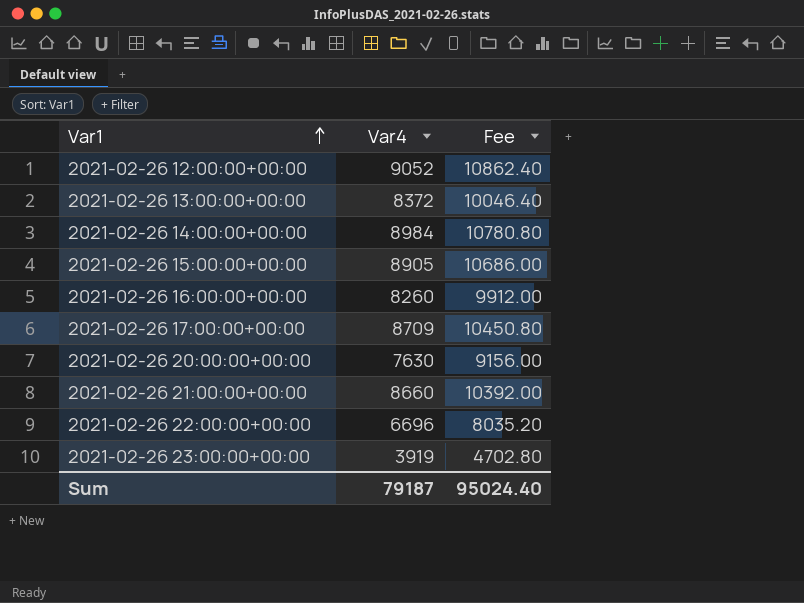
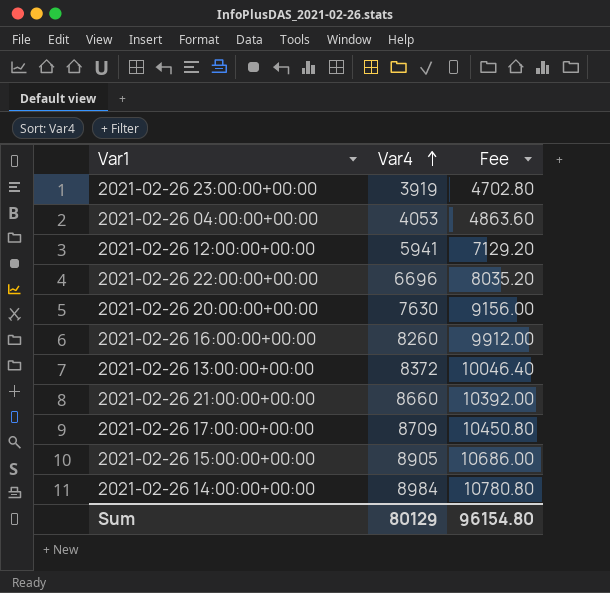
row order: Var1 ascending -> Var4 ascending
row 2021-02-26 04:00:00+00:00: none -> 4053 | 4863.60
2021-02-26 12:00:00+00:00 | Var4: 9052 -> 5941
2021-02-26 12:00:00+00:00 | Fee: 10862.40 -> 7129.20
Sum | Var4: 79187 -> 80129
Sum | Fee: 95024.40 -> 96154.80

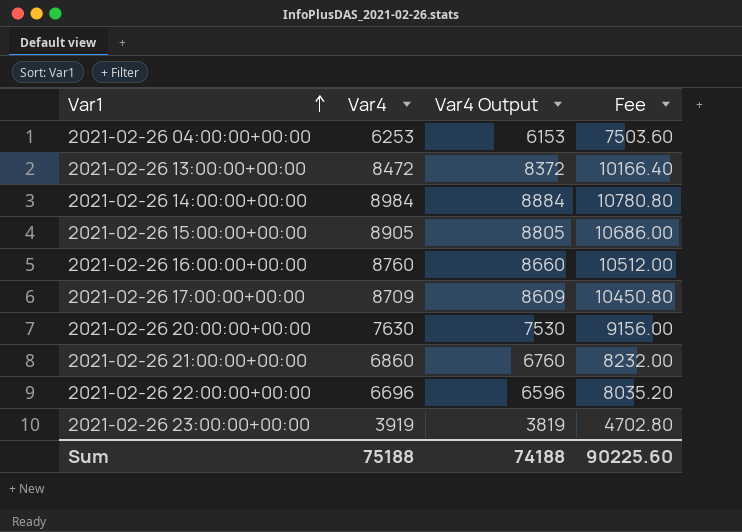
row order: Var4 ascending -> Var1 ascending
column Var4 Output | formula: none -> [Var4] - 100
row 2021-02-26 12:00:00+00:00: 5941 | 7129.20 -> none
2021-02-26 04:00:00+00:00 | Var4: 4053 -> 6253
2021-02-26 04:00:00+00:00 | Fee: 4863.60 -> 7503.60
2021-02-26 13:00:00+00:00 | Var4: 8372 -> 8472
2021-02-26 13:00:00+00:00 | Fee: 10046.40 -> 10166.40
2021-02-26 16:00:00+00:00 | Var4: 8260 -> 8760
2021-02-26 16:00:00+00:00 | Fee: 9912.00 -> 10512.00
2021-02-26 21:00:00+00:00 | Var4: 8660 -> 6860
2021-02-26 21:00:00+00:00 | Fee: 10392.00 -> 8232.00
Sum | Var4: 80129 -> 75188
Sum | Fee: 96154.80 -> 90225.60

